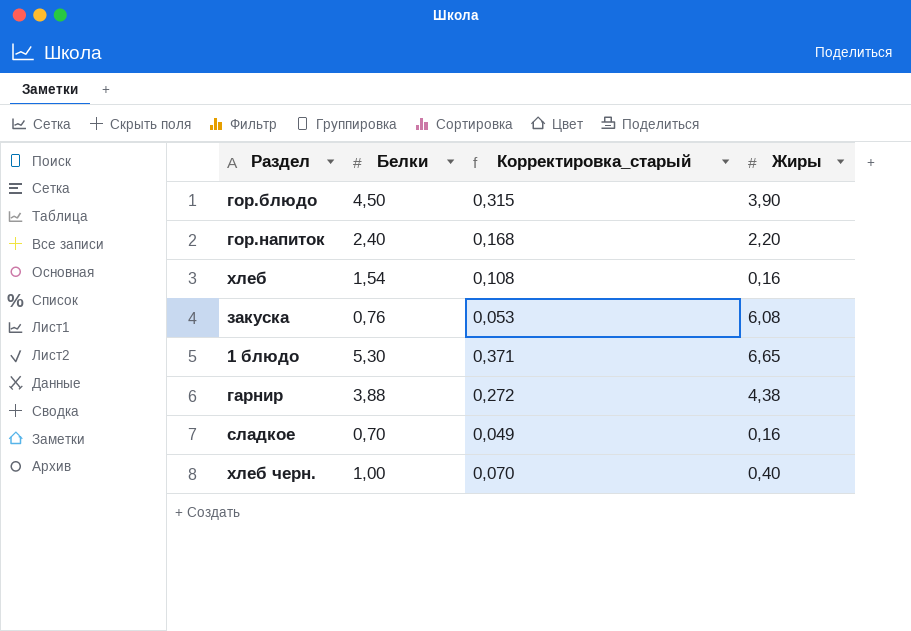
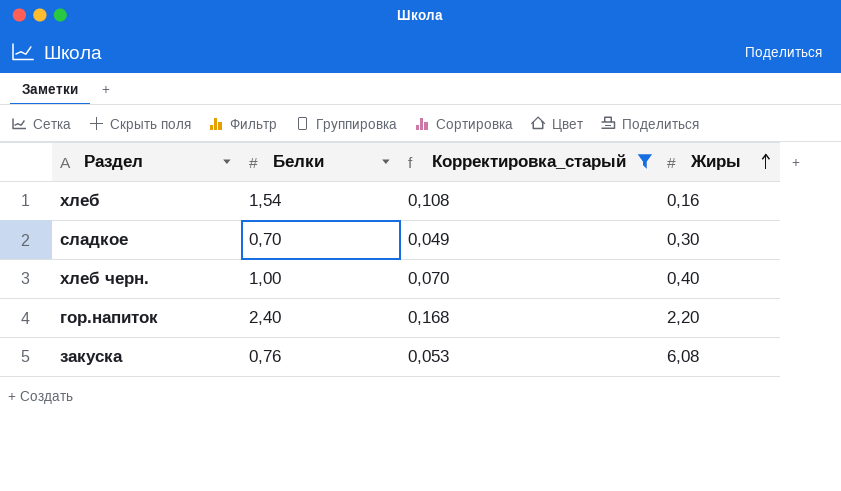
filter: none -> Корректировка_старый <= 0,168
row order: none -> Жиры ascending
сладкое | Жиры: 0,16 -> 0,30

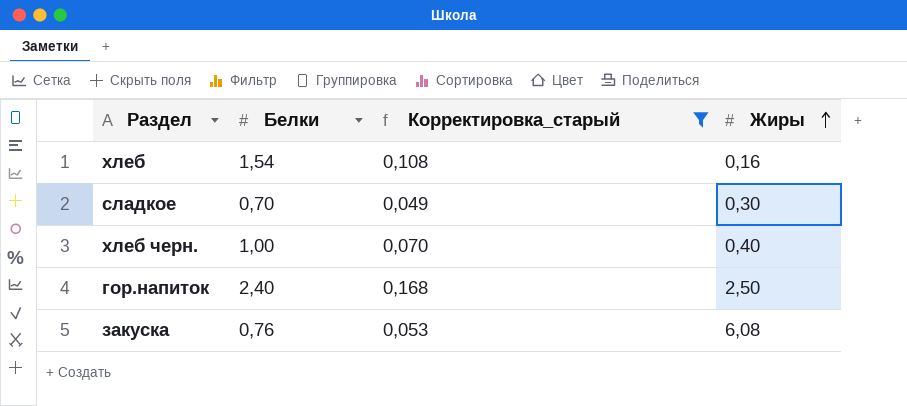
гор.напиток | Жиры: 2,20 -> 2,50

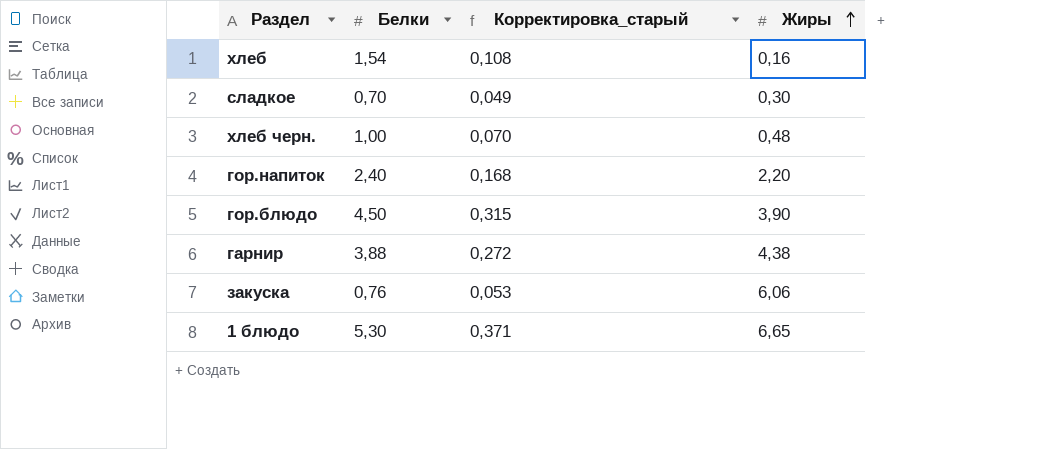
filter: Корректировка_старый <= 0,168 -> none
хлеб черн. | Жиры: 0,40 -> 0,48
гор.напиток | Жиры: 2,50 -> 2,20
закуска | Жиры: 6,08 -> 6,06

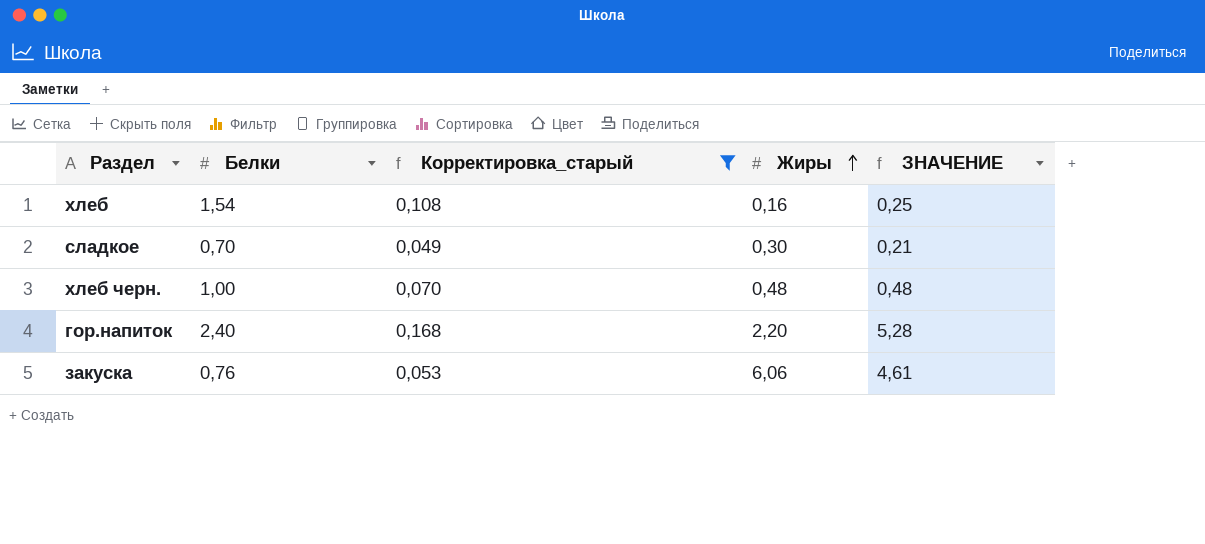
filter: none -> Корректировка_старый <= 0,168
column ЗНАЧЕНИЕ | formula: none -> [Белки] * [Жиры]

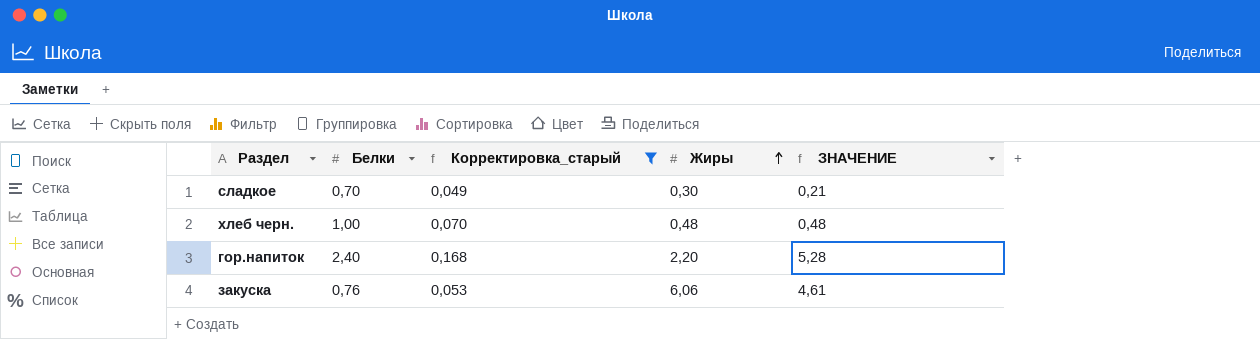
row хлеб: 1,54 | 0,108 | 0,16 | 0,25 -> none

